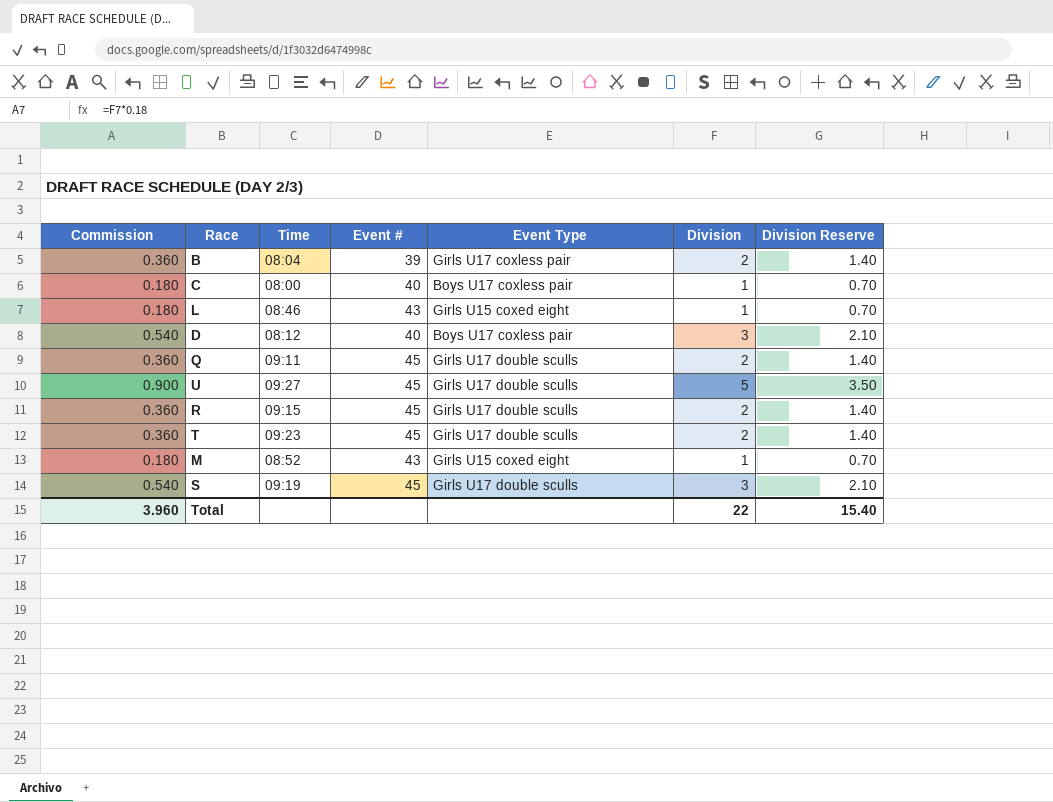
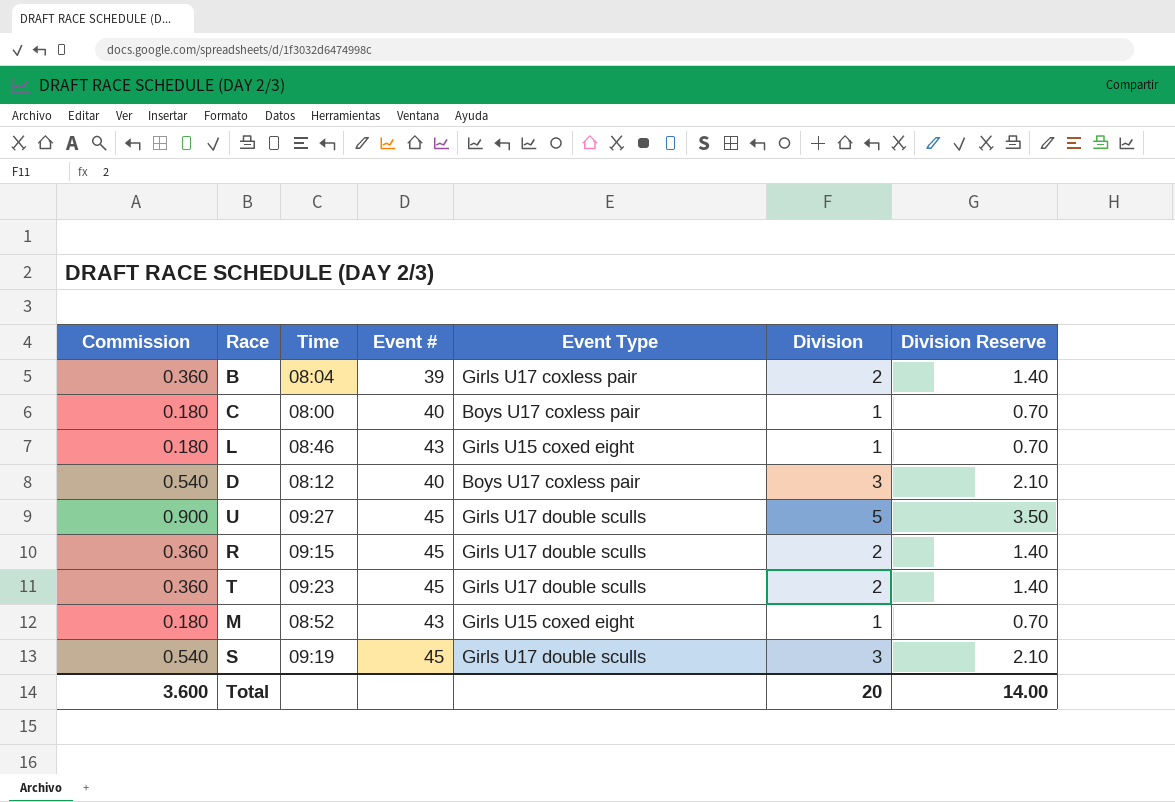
row Q: 0.360 | 09:11 | 45 | Girls U17 double sculls | 2 | 1.40 -> none
Total | Commission: 3.960 -> 3.600
Total | Division: 22 -> 20
Total | Division Reserve: 15.40 -> 14.00

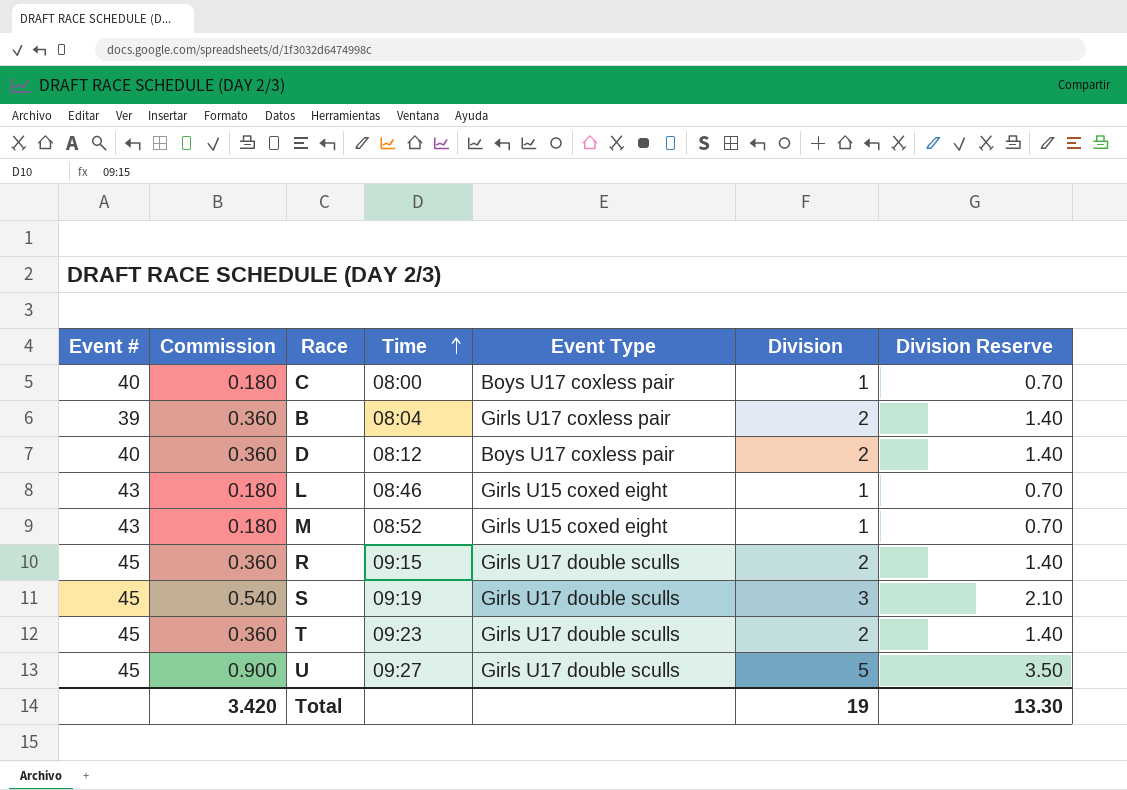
row order: none -> Time ascending
column Event # | position: 4 -> 1
D | Commission: 0.540 -> 0.360
D | Division: 3 -> 2
D | Division Reserve: 2.10 -> 1.40
Total | Commission: 3.600 -> 3.420
Total | Division: 20 -> 19
Total | Division Reserve: 14.00 -> 13.30

